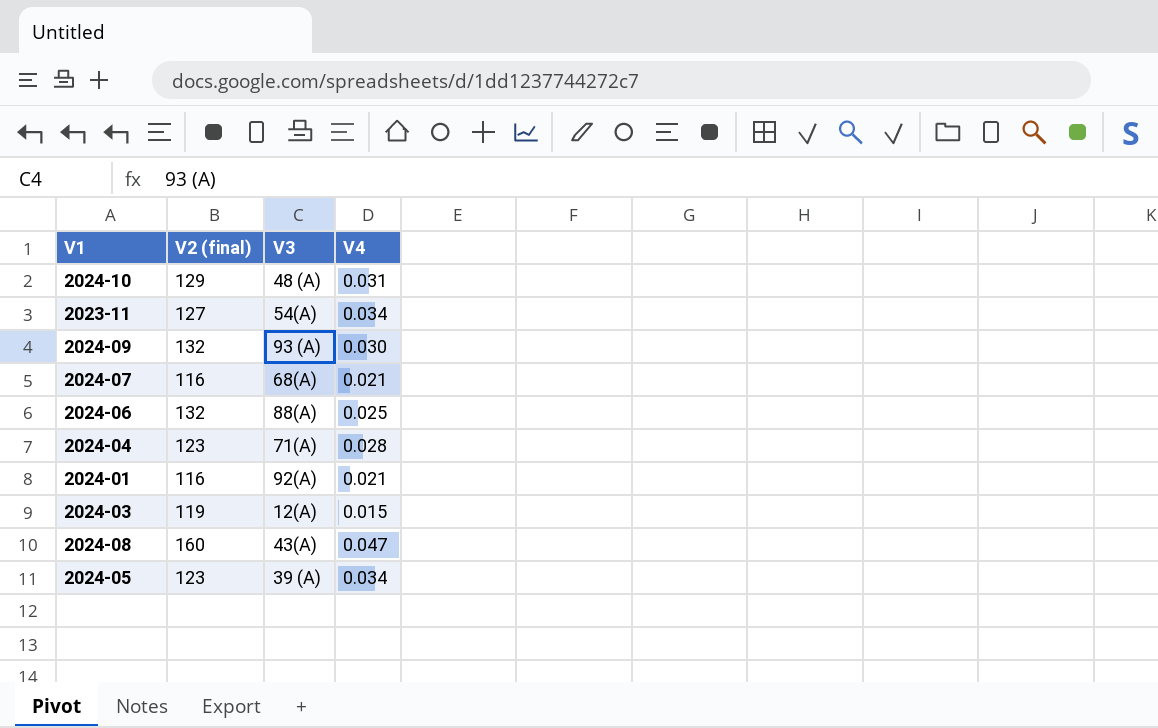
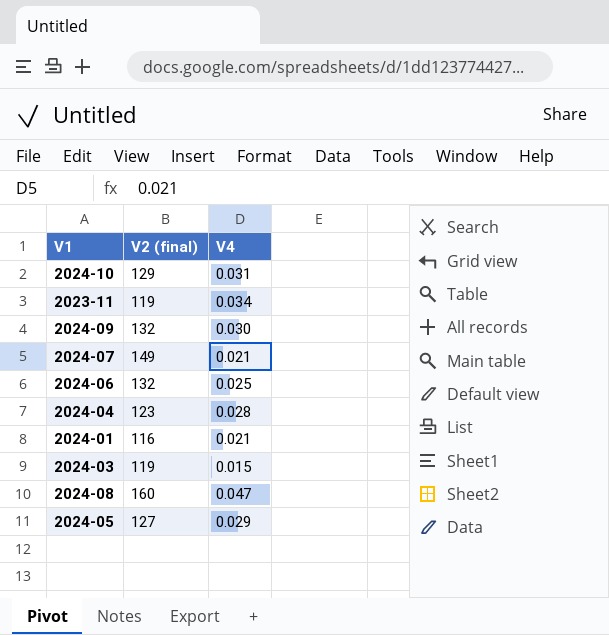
column V3 | position: 3 -> none
2023-11 | V2 (final): 127 -> 119
2024-07 | V2 (final): 116 -> 149
2024-05 | V2 (final): 123 -> 127
2024-05 | V4: 0.034 -> 0.029

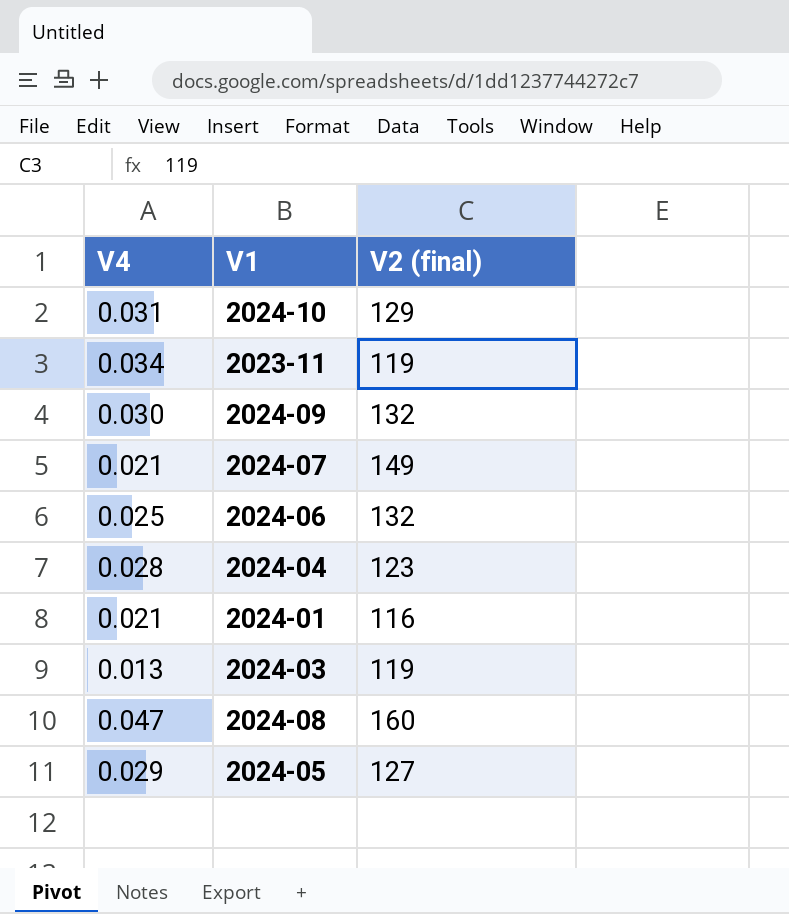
column V4 | position: 3 -> 1
2024-03 | V4: 0.015 -> 0.013

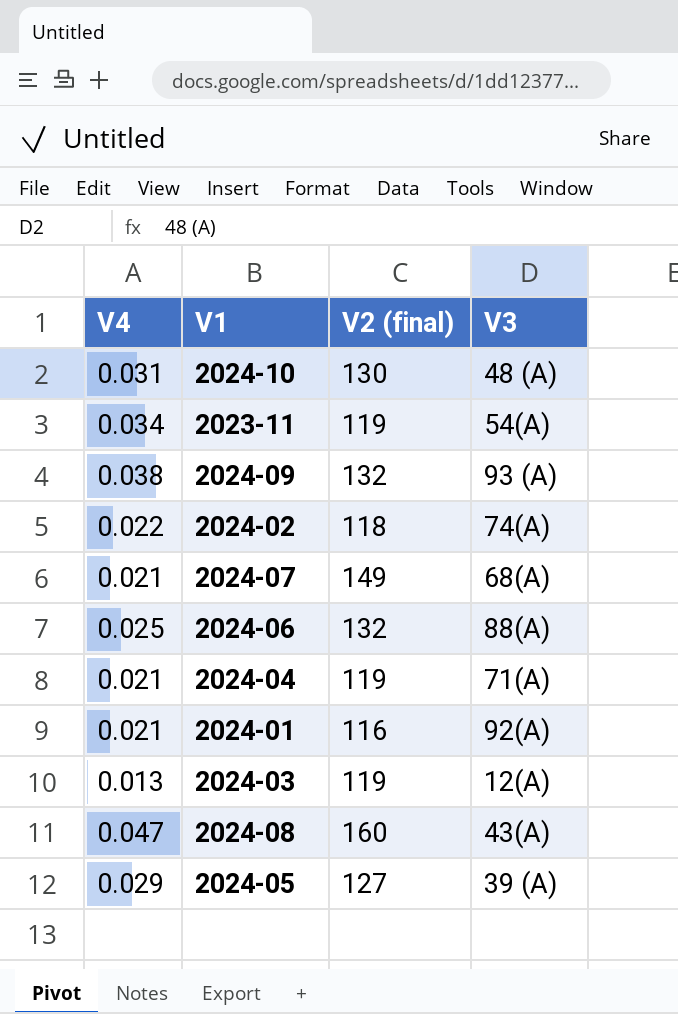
column V3 | position: none -> 4
2024-10 | V2 (final): 129 -> 130
2024-09 | V4: 0.030 -> 0.038
row 2024-02: none -> 0.022 | 118 | 74(A)
2024-04 | V4: 0.028 -> 0.021
2024-04 | V2 (final): 123 -> 119

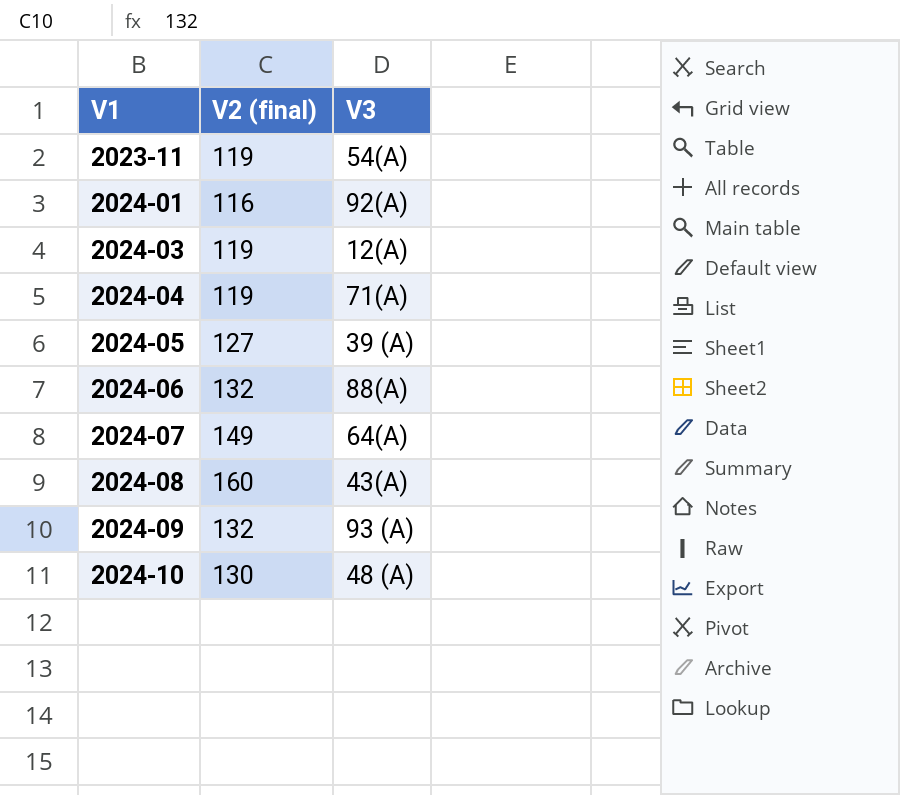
row order: none -> V1 ascending
column V4 | position: 1 -> none
row 2024-02: 0.022 | 118 | 74(A) -> none
2024-07 | V3: 68(A) -> 64(A)

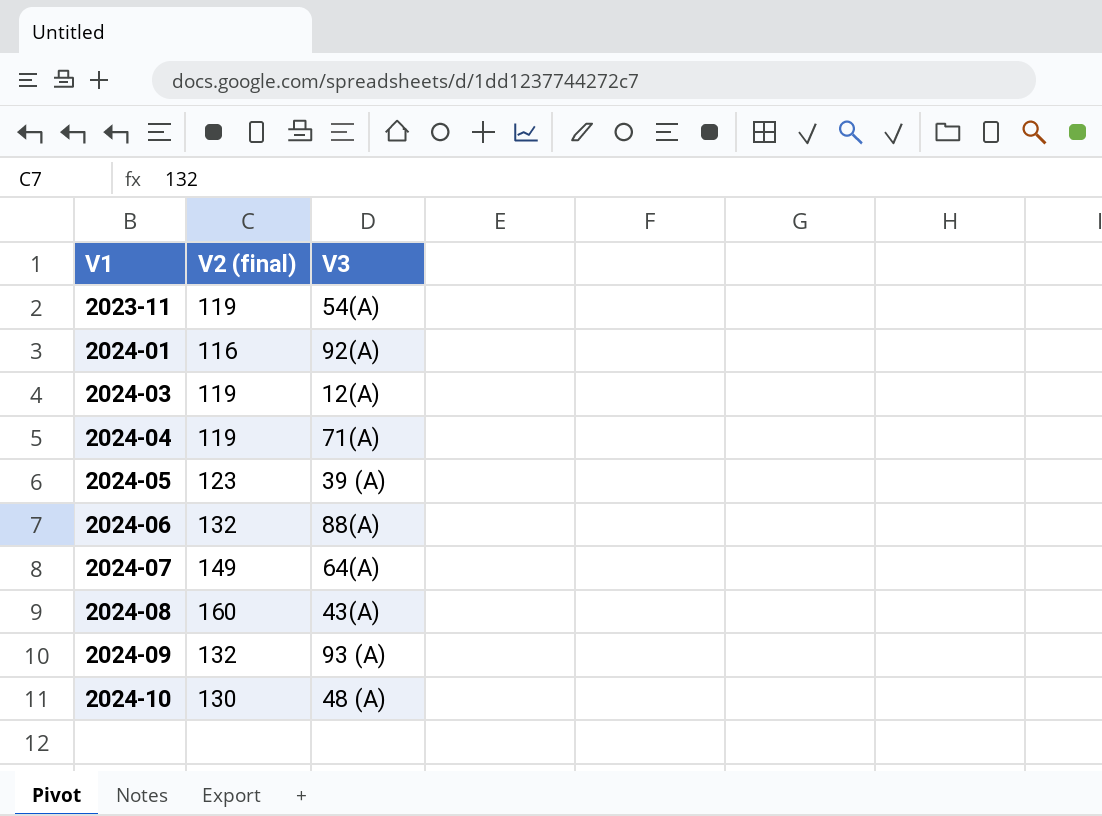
2024-05 | V2 (final): 127 -> 123

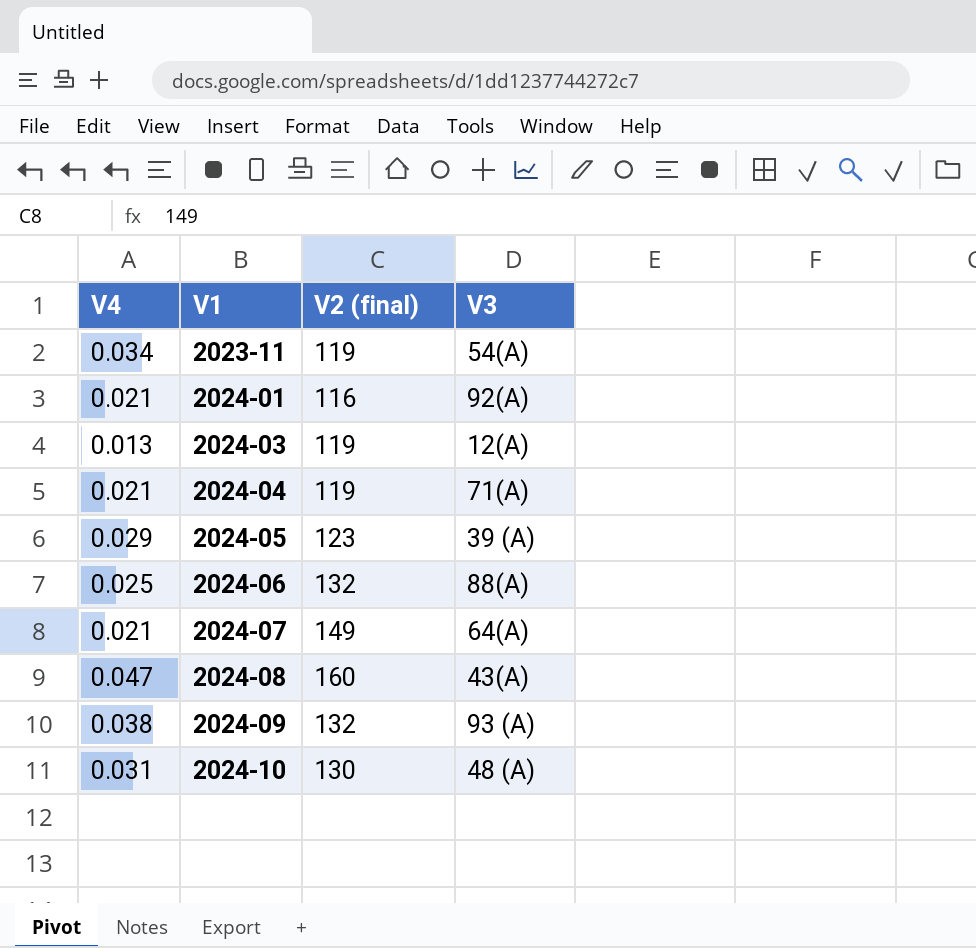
column V4 | position: none -> 1

